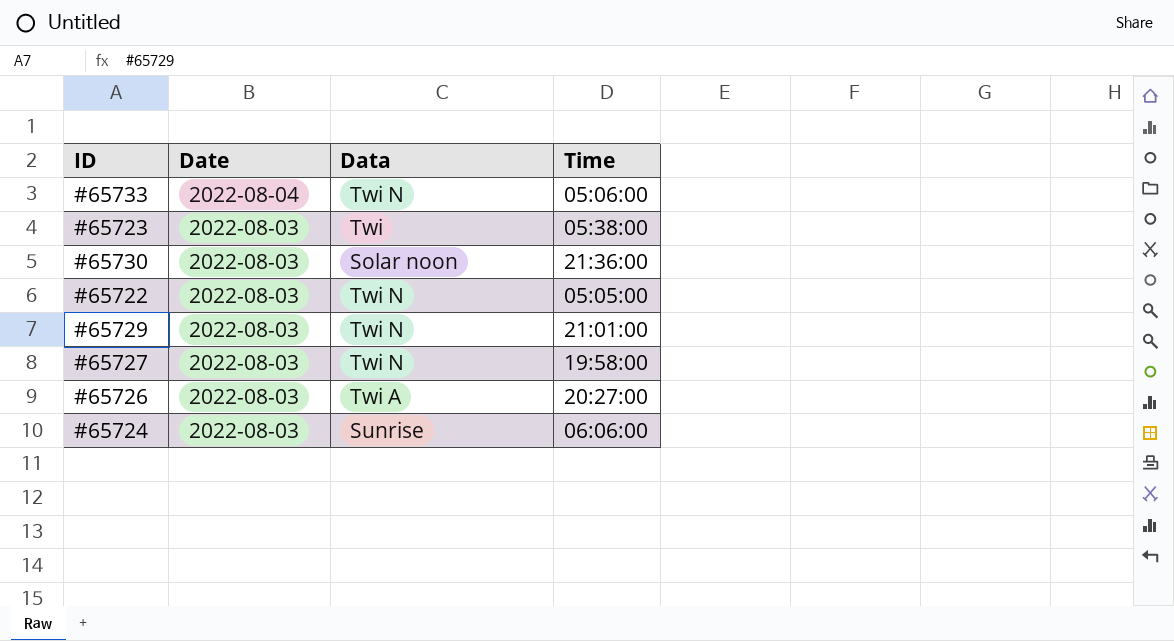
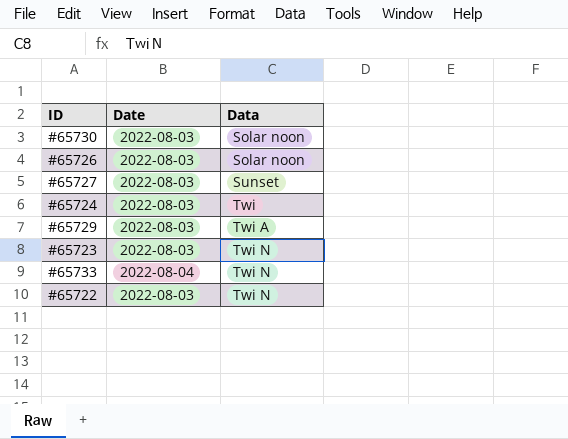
row order: Date descending -> Data ascending
column Time | position: 4 -> none
#65726 | Data: Twi A -> Solar noon
#65727 | Data: Twi N -> Sunset
#65724 | Data: Sunrise -> Twi
#65729 | Data: Twi N -> Twi A
#65723 | Data: Twi -> Twi N

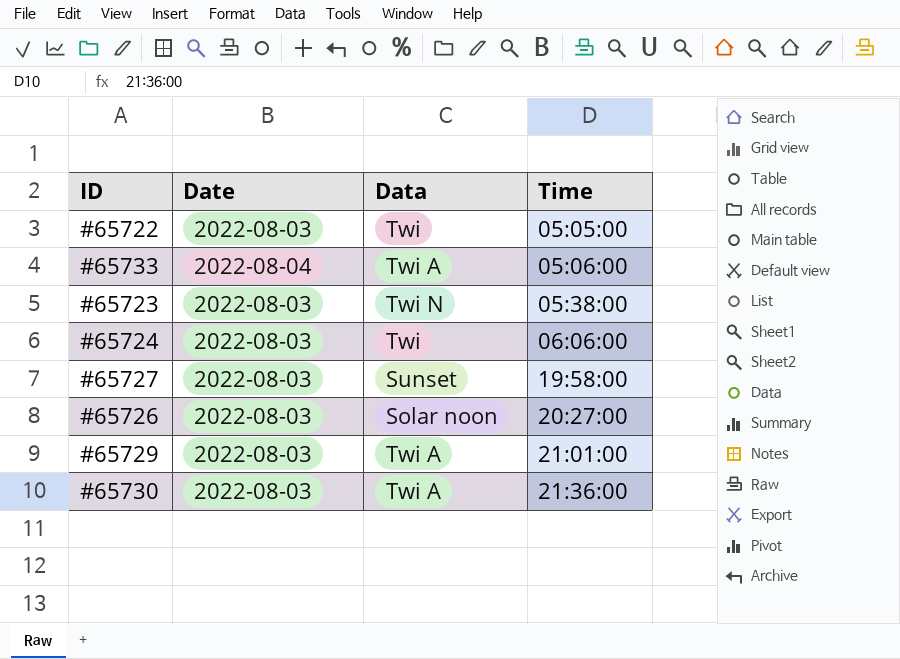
row order: Data ascending -> Time ascending
column Time | position: none -> 4
#65722 | Data: Twi N -> Twi
#65733 | Data: Twi N -> Twi A
#65730 | Data: Solar noon -> Twi A

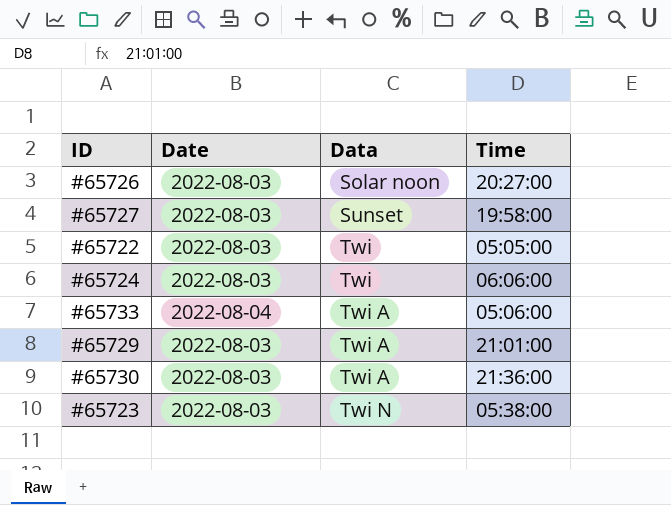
row order: Time ascending -> Data ascending

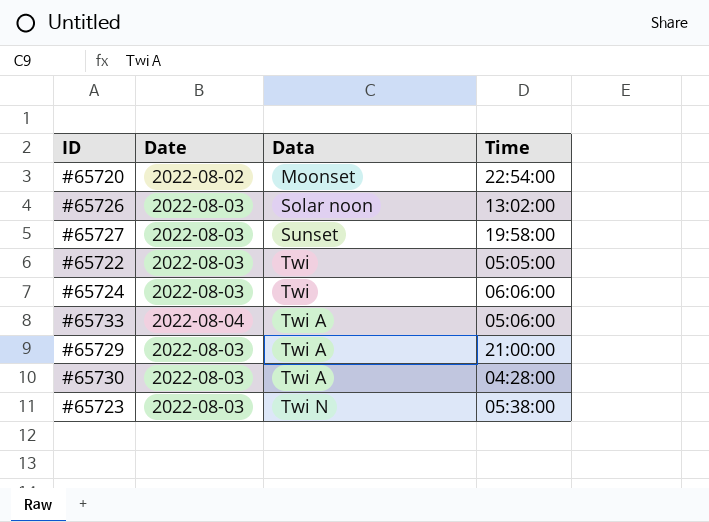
row #65720: none -> 2022-08-02 | Moonset | 22:54:00
#65726 | Time: 20:27:00 -> 13:02:00
#65729 | Time: 21:01:00 -> 21:00:00
#65730 | Time: 21:36:00 -> 04:28:00

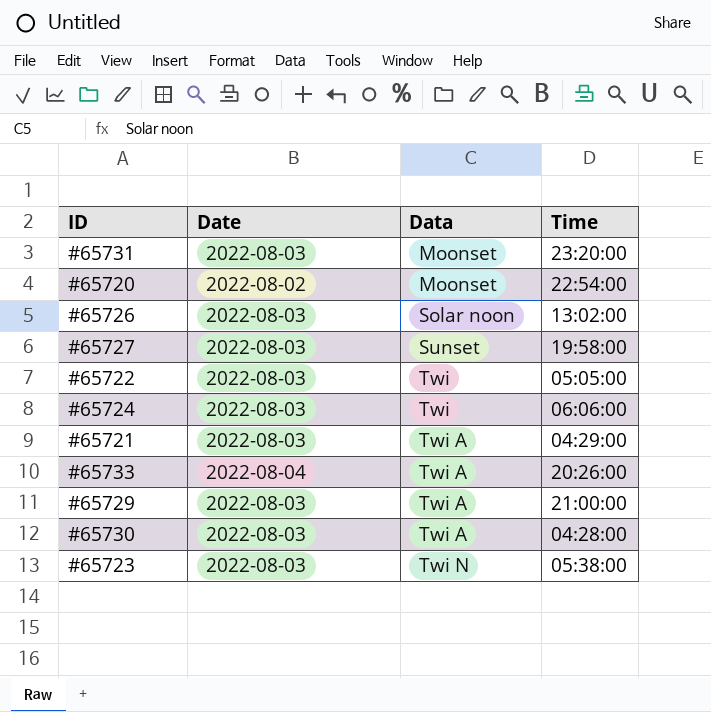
row #65731: none -> 2022-08-03 | Moonset | 23:20:00
row #65721: none -> 2022-08-03 | Twi A | 04:29:00
#65733 | Time: 05:06:00 -> 20:26:00

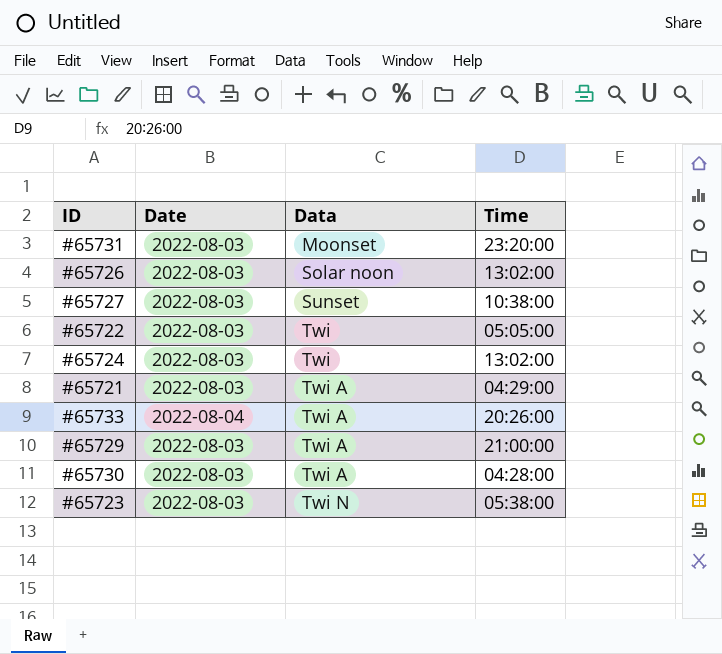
row #65720: 2022-08-02 | Moonset | 22:54:00 -> none
#65727 | Time: 19:58:00 -> 10:38:00
#65724 | Time: 06:06:00 -> 13:02:00

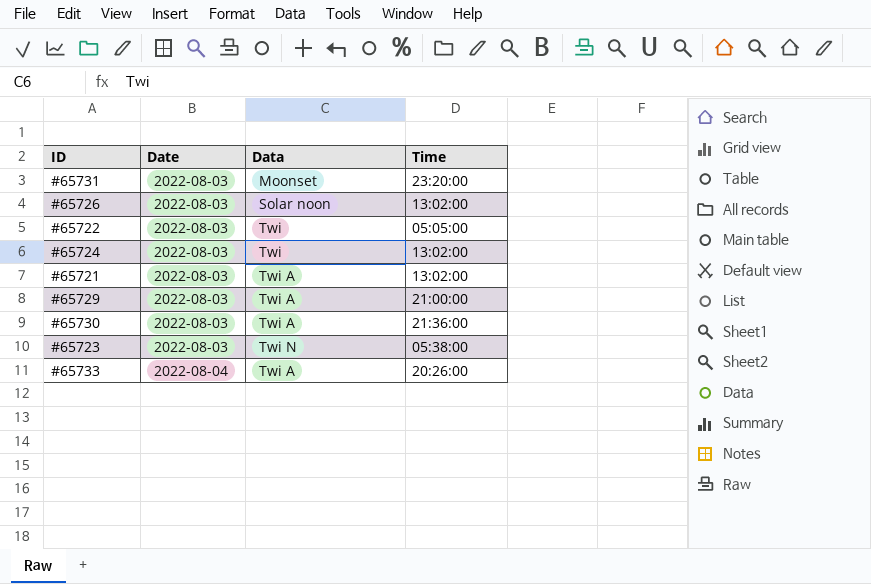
row order: Data ascending -> Date ascending
row #65727: 2022-08-03 | Sunset | 10:38:00 -> none
#65721 | Time: 04:29:00 -> 13:02:00
#65730 | Time: 04:28:00 -> 21:36:00

